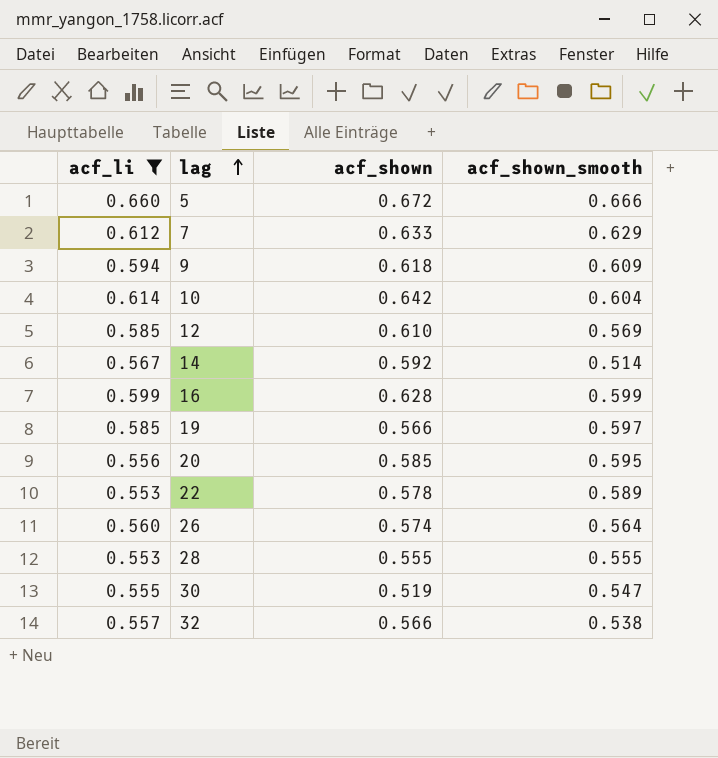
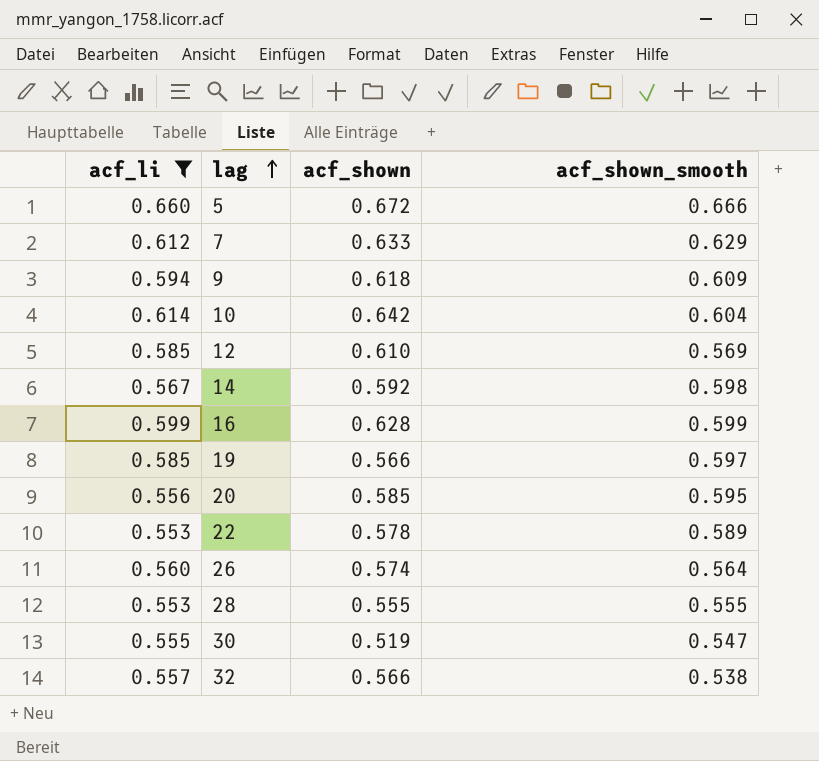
14 | acf_shown_smooth: 0.514 -> 0.598

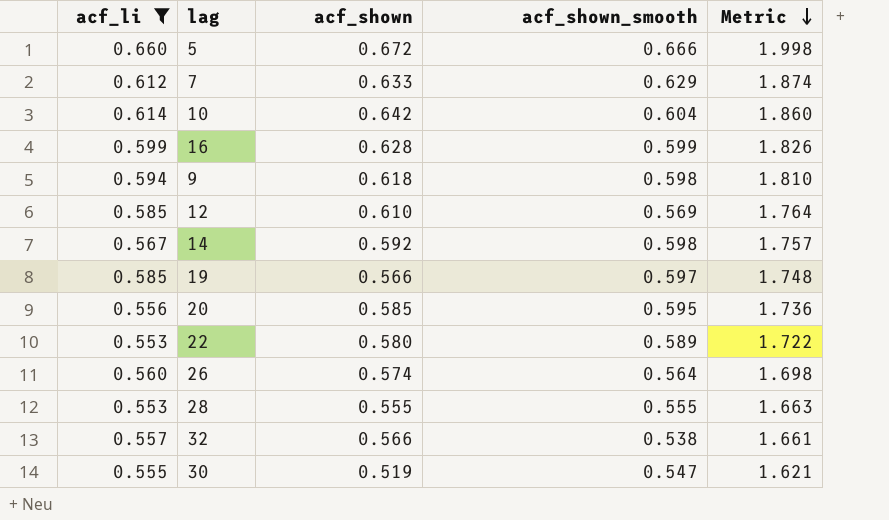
row order: lag ascending -> Metric descending
column Metric | formula: none -> [acf_li] + [acf_shown] + [acf_shown_smooth]
9 | acf_shown_smooth: 0.609 -> 0.598
22 | acf_shown: 0.578 -> 0.580

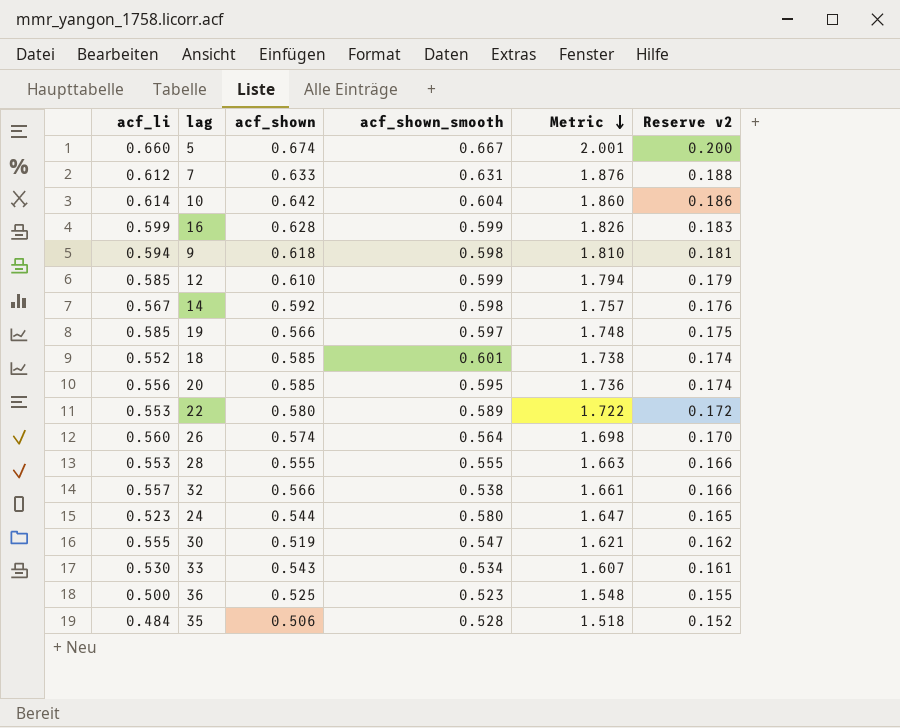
filter: acf_li >= 0.553 -> none
column Reserve v2 | formula: none -> [Metric] * 0.1
5 | acf_shown: 0.672 -> 0.674
5 | acf_shown_smooth: 0.666 -> 0.667
5 | Metric: 1.998 -> 2.001
7 | acf_shown_smooth: 0.629 -> 0.631
7 | Metric: 1.874 -> 1.876
12 | acf_shown_smooth: 0.569 -> 0.599
12 | Metric: 1.764 -> 1.794

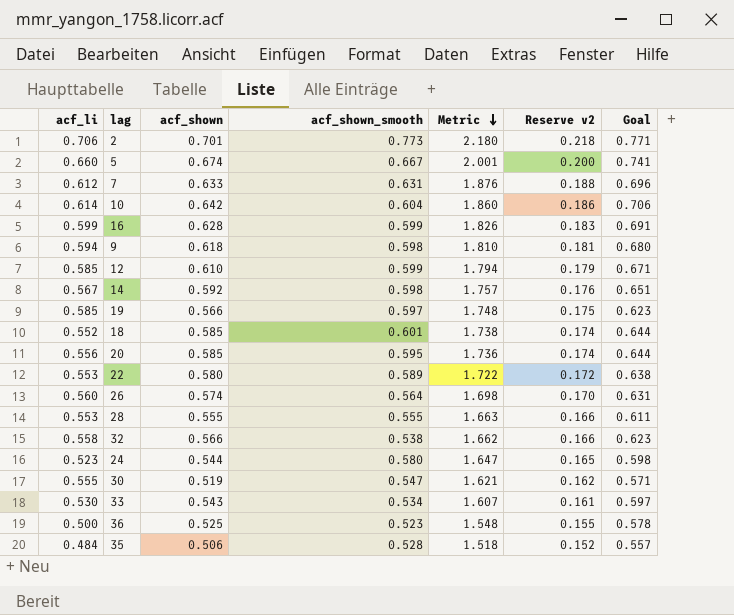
column Goal | formula: none -> [acf_shown] * 1.1
row 2: none -> 0.706 | 0.701 | 0.773 | 2.180 | 0.218 | 0.771
32 | acf_li: 0.557 -> 0.558
32 | Metric: 1.661 -> 1.662

